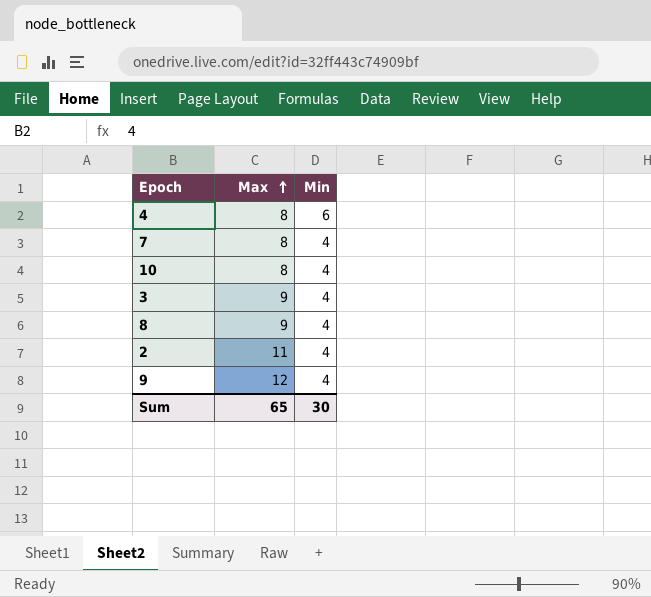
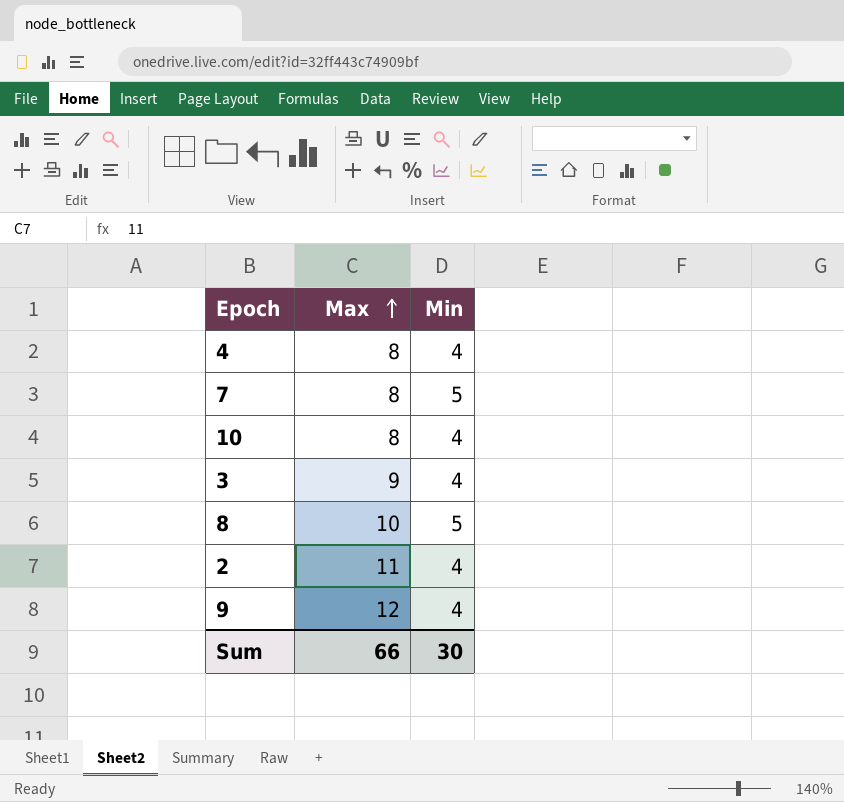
4 | Min: 6 -> 4
7 | Min: 4 -> 5
8 | Max: 9 -> 10
8 | Min: 4 -> 5
Sum | Max: 65 -> 66

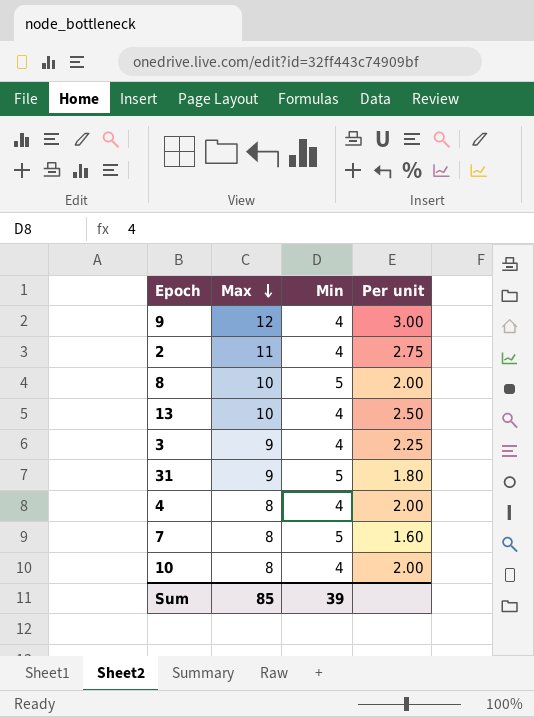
row order: Max ascending -> Max descending
column Per unit | formula: none -> [Max] / [Min]
row 13: none -> 10 | 4 | 2.50
row 31: none -> 9 | 5 | 1.80
Sum | Max: 66 -> 85
Sum | Min: 30 -> 39

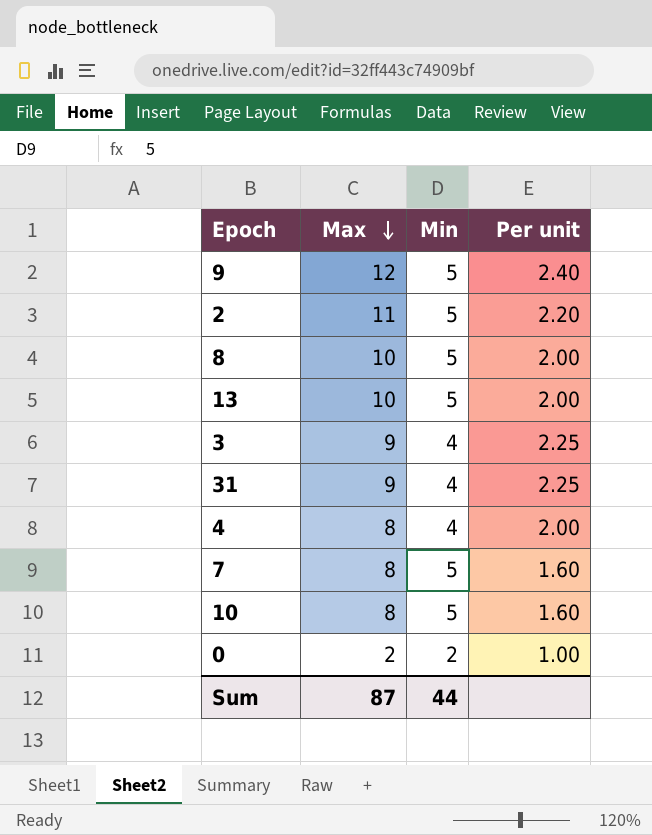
9 | Min: 4 -> 5
9 | Per unit: 3.00 -> 2.40
2 | Min: 4 -> 5
2 | Per unit: 2.75 -> 2.20
13 | Min: 4 -> 5
13 | Per unit: 2.50 -> 2.00
31 | Min: 5 -> 4
31 | Per unit: 1.80 -> 2.25
10 | Min: 4 -> 5
10 | Per unit: 2.00 -> 1.60
row 0: none -> 2 | 2 | 1.00
Sum | Max: 85 -> 87
Sum | Min: 39 -> 44

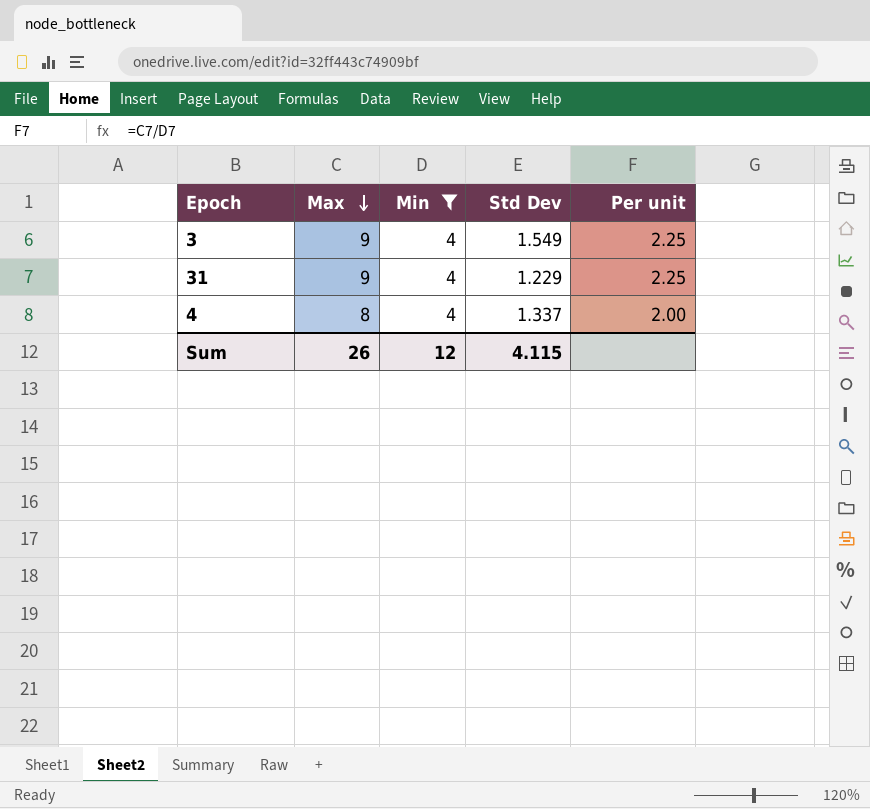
filter: none -> Min = 4
column Std Dev | position: none -> 4
Sum | Max: 87 -> 26
Sum | Min: 44 -> 12

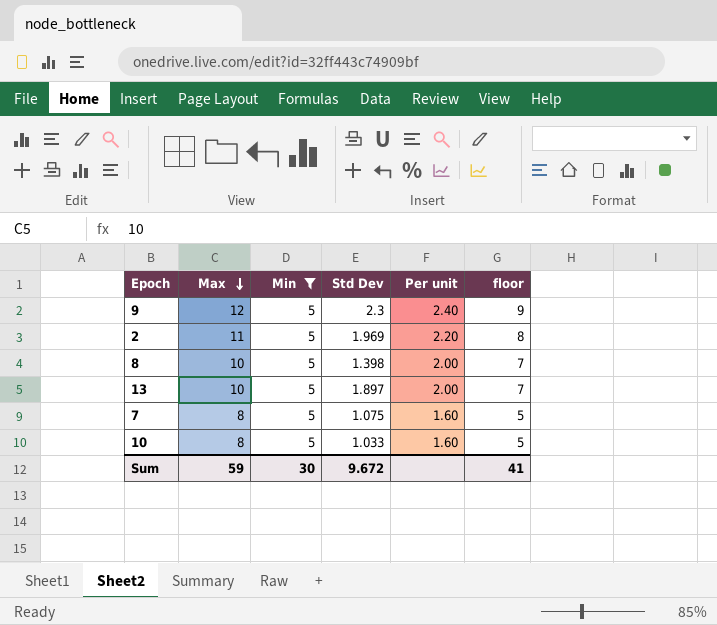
filter: Min = 4 -> Min = 5
column floor | formula: none -> [Max] - 3
Sum | Max: 26 -> 59
Sum | Min: 12 -> 30
Sum | Std Dev: 4.115 -> 9.672

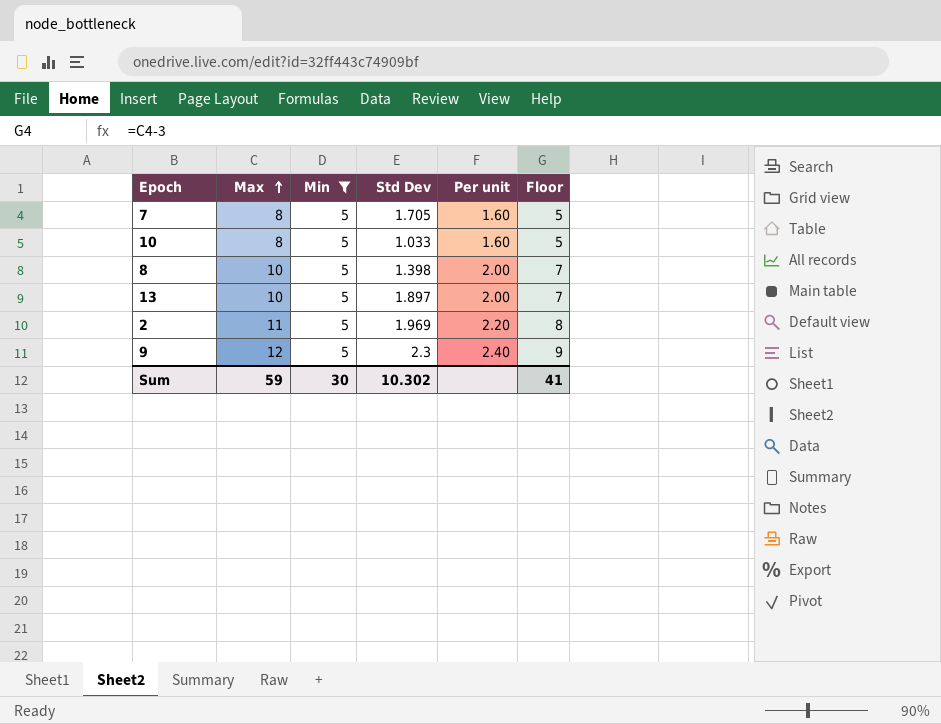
row order: Max descending -> Max ascending
column name: floor -> Floor
7 | Std Dev: 1.075 -> 1.705
Sum | Std Dev: 9.672 -> 10.302

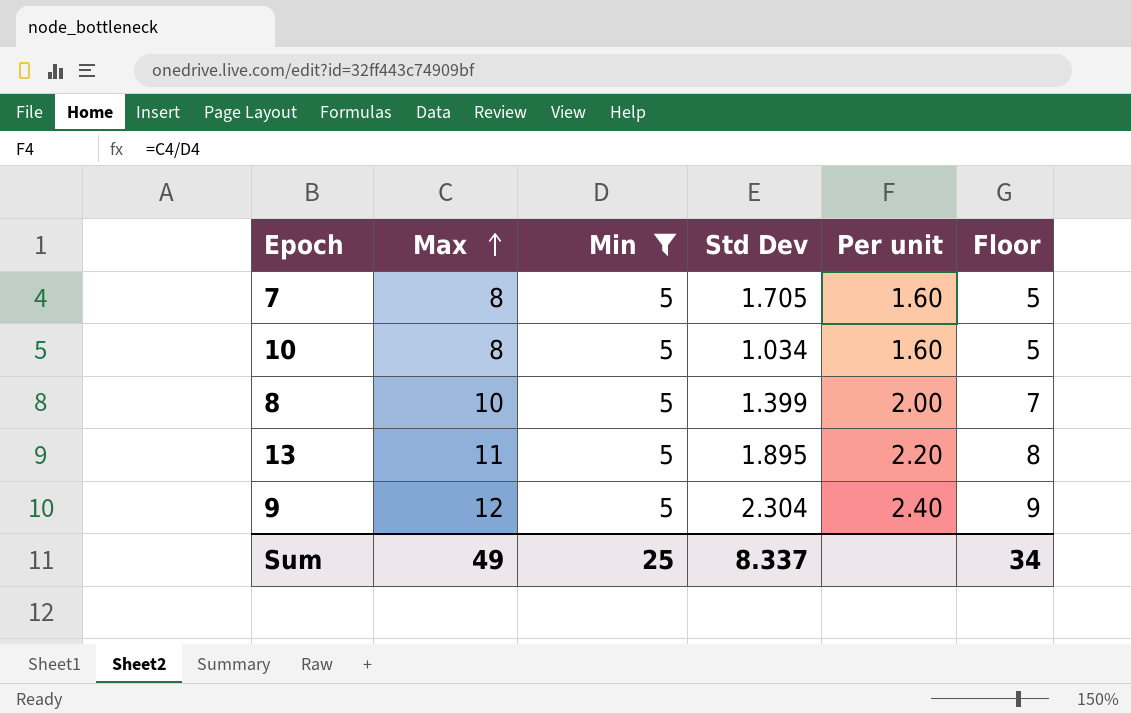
row 2: 11 | 5 | 1.969 | 2.20 | 8 -> none
10 | Std Dev: 1.033 -> 1.034
8 | Std Dev: 1.398 -> 1.399
13 | Max: 10 -> 11
13 | Std Dev: 1.897 -> 1.895
13 | Per unit: 2.00 -> 2.20
13 | Floor: 7 -> 8
9 | Std Dev: 2.3 -> 2.304
Sum | Max: 59 -> 49
Sum | Min: 30 -> 25
Sum | Std Dev: 10.302 -> 8.337
Sum | Floor: 41 -> 34

